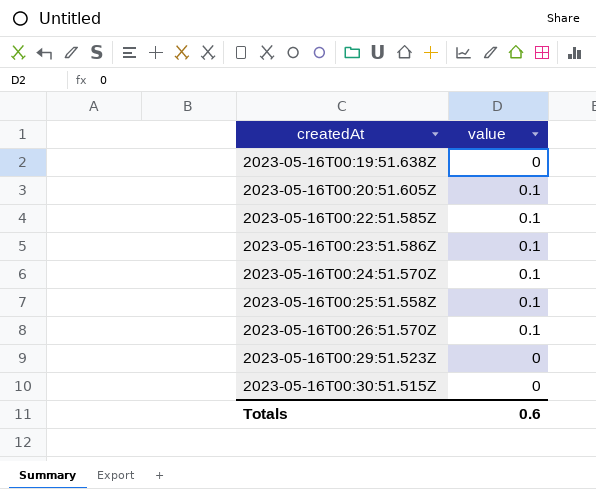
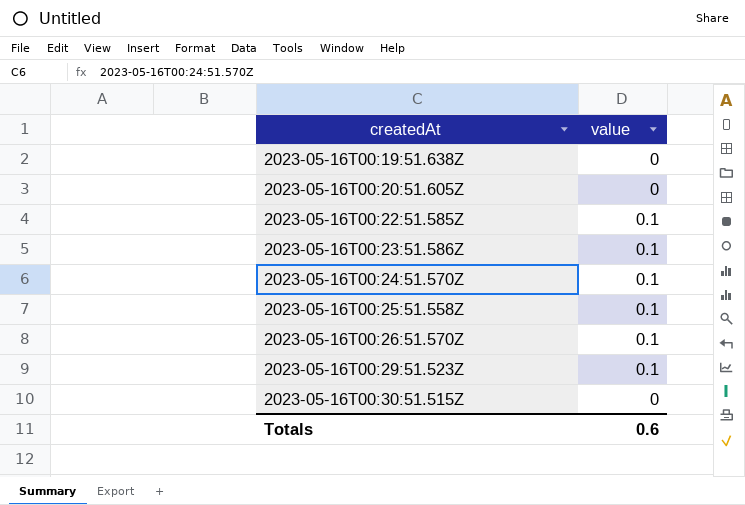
2023-05-16T00:20:51.605Z | value: 0.1 -> 0
2023-05-16T00:29:51.523Z | value: 0 -> 0.1

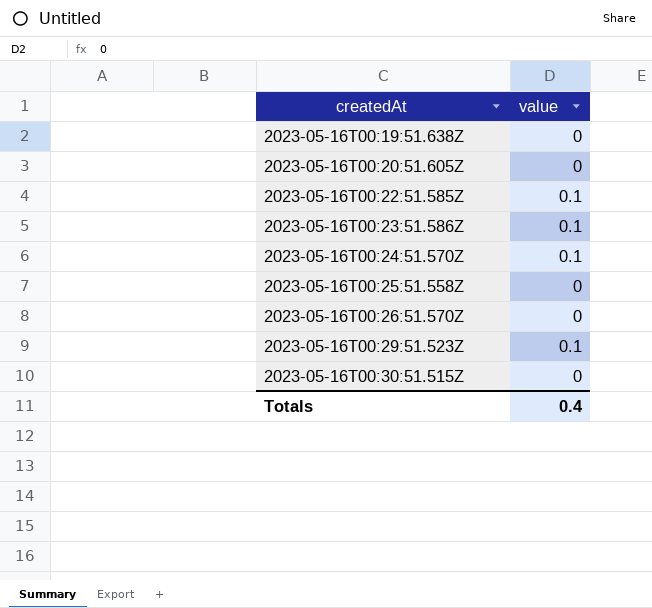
2023-05-16T00:25:51.558Z | value: 0.1 -> 0
2023-05-16T00:26:51.570Z | value: 0.1 -> 0
Totals | value: 0.6 -> 0.4

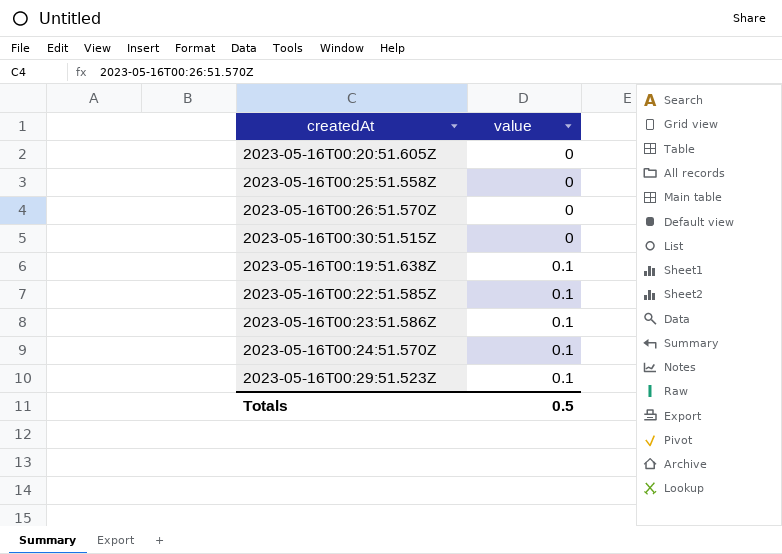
row order: createdAt ascending -> value ascending
2023-05-16T00:19:51.638Z | value: 0 -> 0.1
Totals | value: 0.4 -> 0.5

